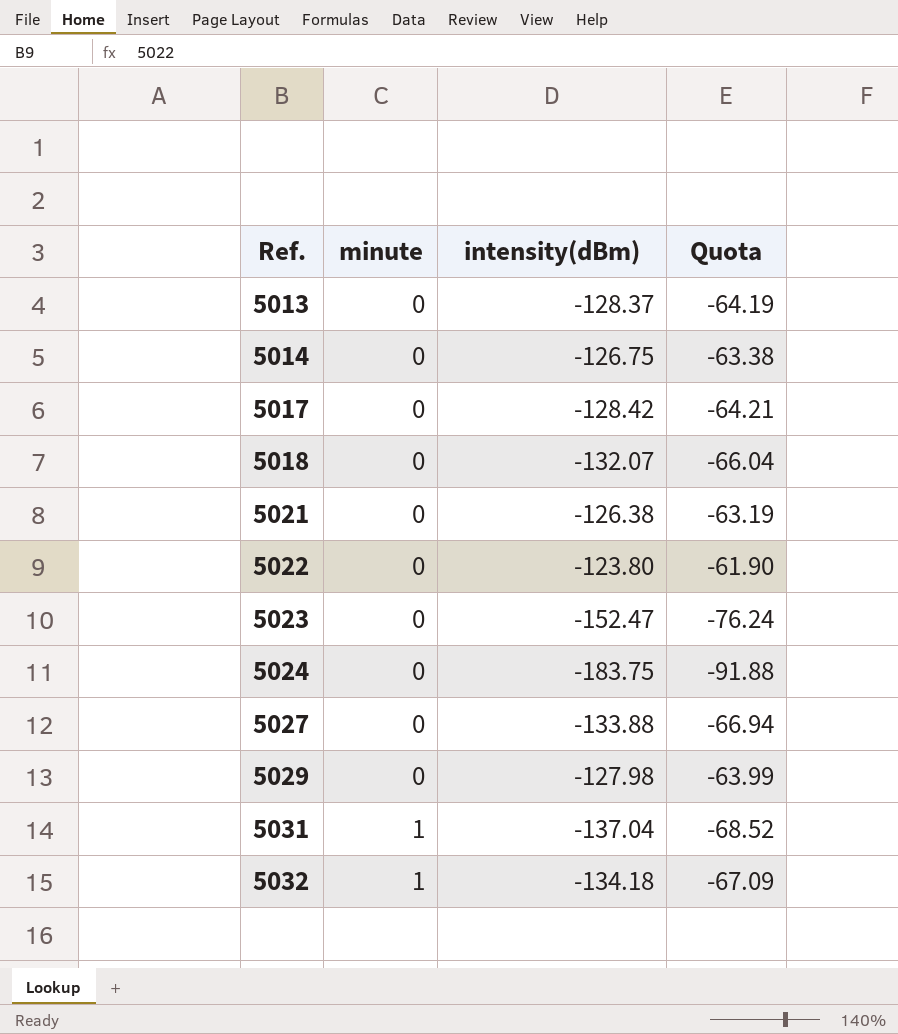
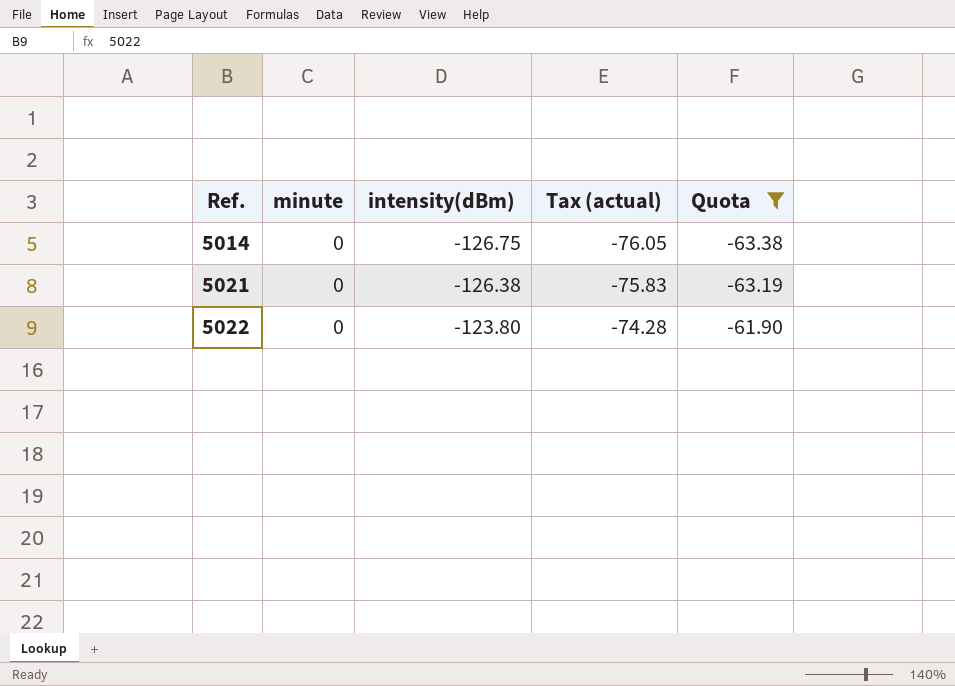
filter: none -> Quota >= -63.38
column Tax (actual) | formula: none -> [intensity(dBm)] * 0.6

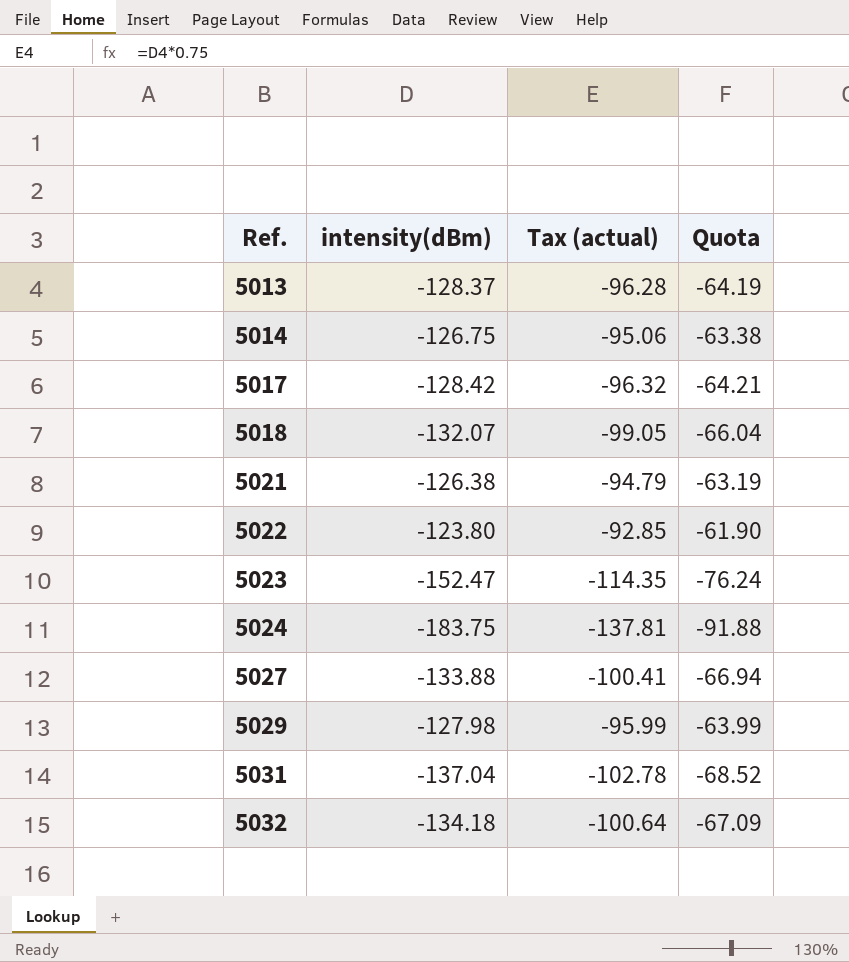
filter: Quota >= -63.38 -> none
column minute | position: 2 -> none
column Tax (actual) | formula: [intensity(dBm)] * 0.6 -> [intensity(dBm)] * 0.75

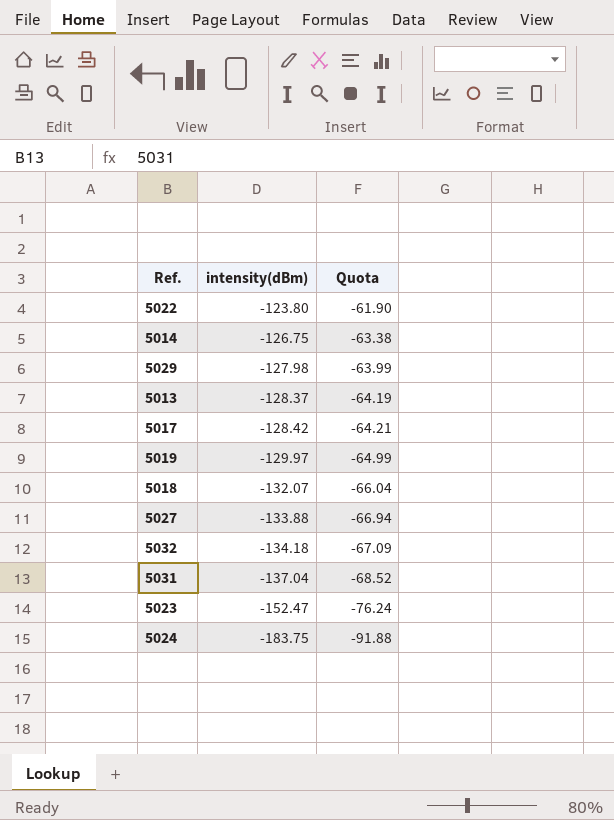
row order: Ref. ascending -> intensity(dBm) descending
column Tax (actual) | formula: [intensity(dBm)] * 0.75 -> none
row 5021: -126.38 | -94.79 | -63.19 -> none
row 5019: none -> -129.97 | -64.99

